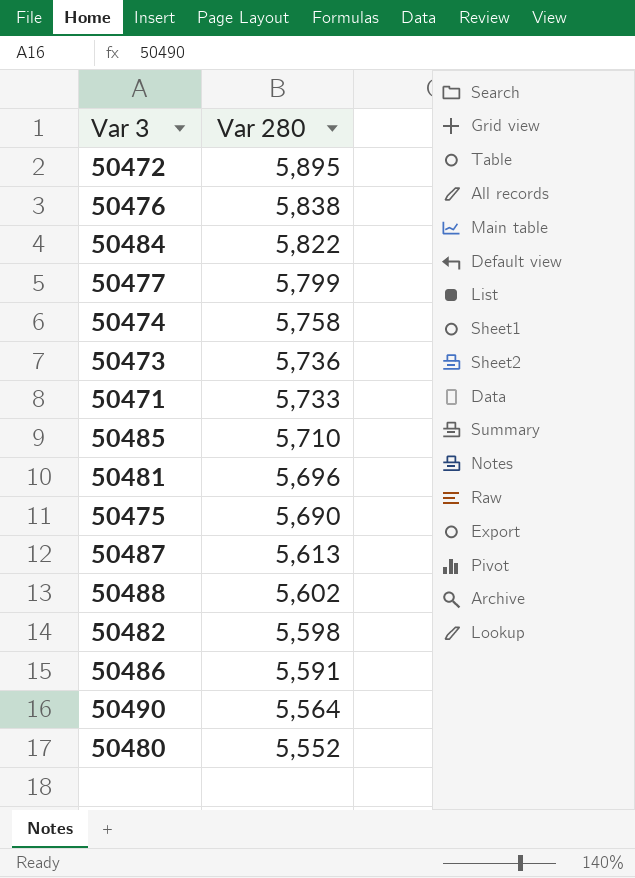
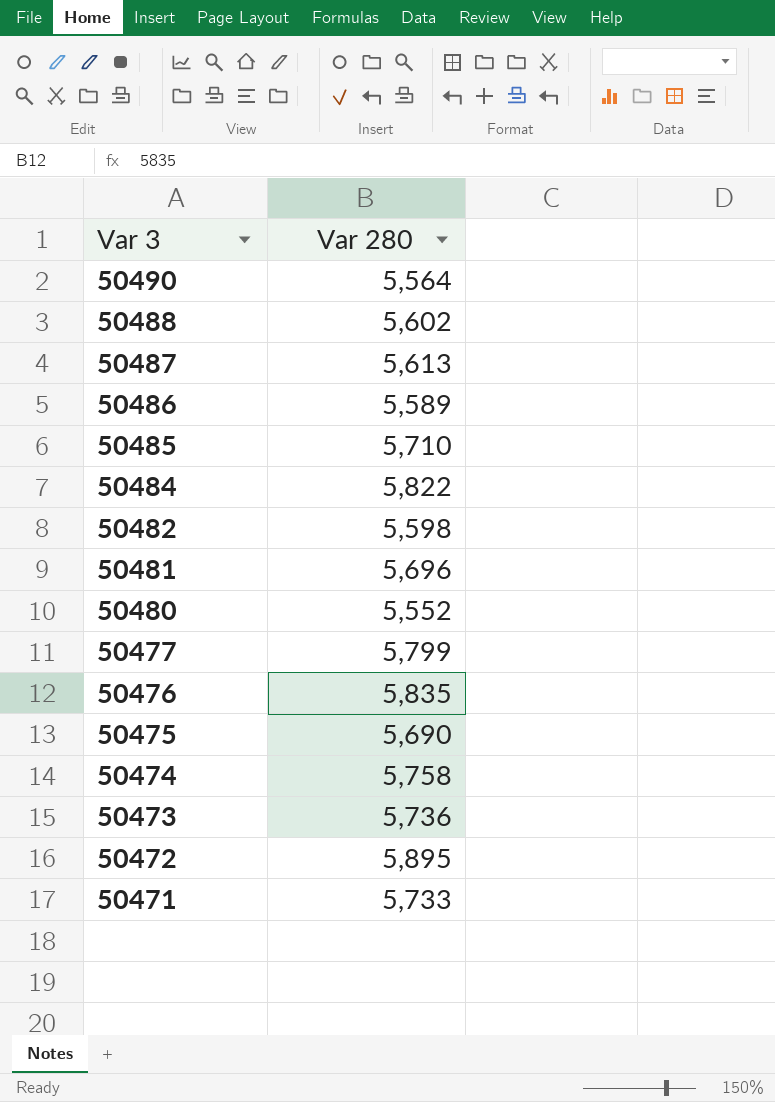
row order: Var 280 descending -> Var 3 descending
50486 | Var 280: 5,591 -> 5,589
50476 | Var 280: 5,838 -> 5,835

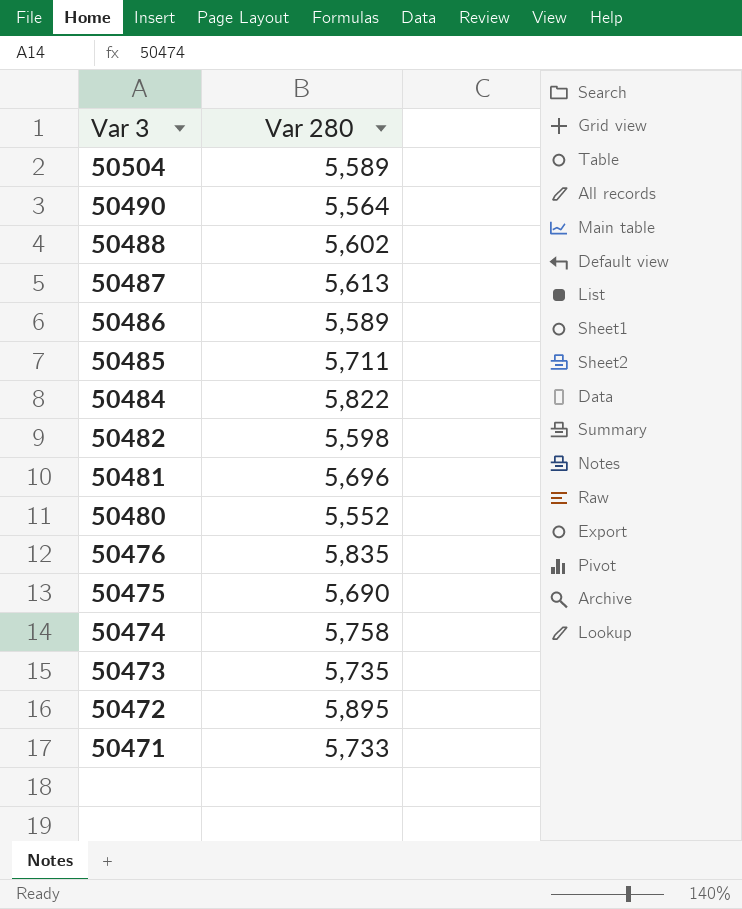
row 50477: 5,799 -> none
row 50504: none -> 5,589
50485 | Var 280: 5,710 -> 5,711
50473 | Var 280: 5,736 -> 5,735

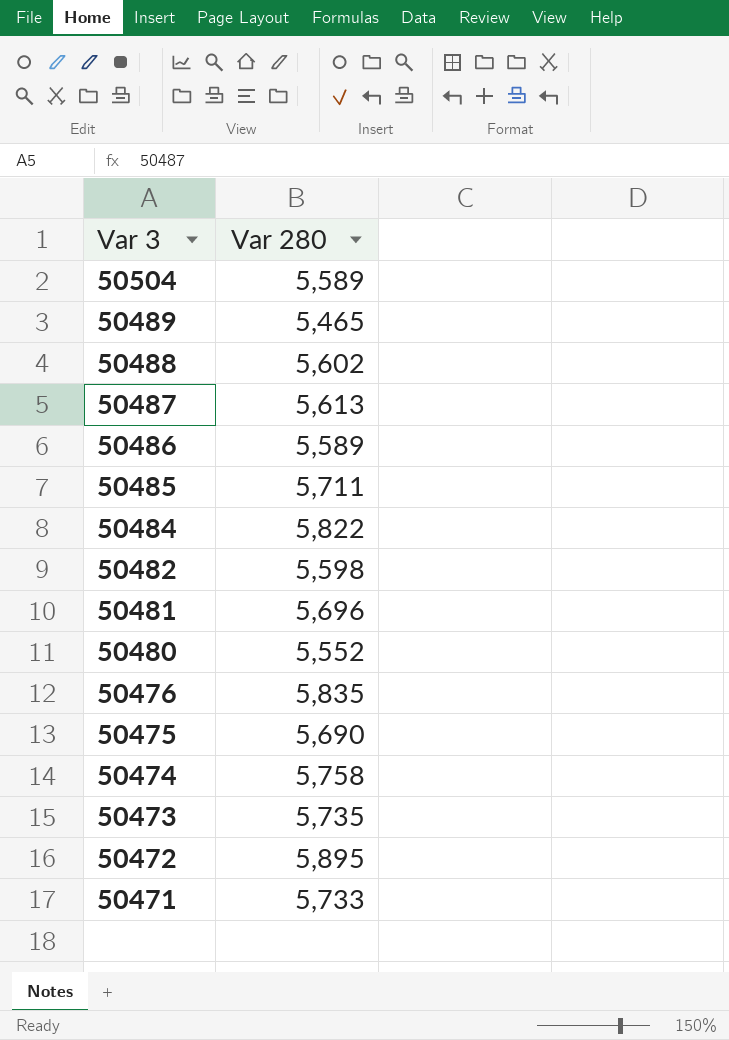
row 50490: 5,564 -> none
row 50489: none -> 5,465

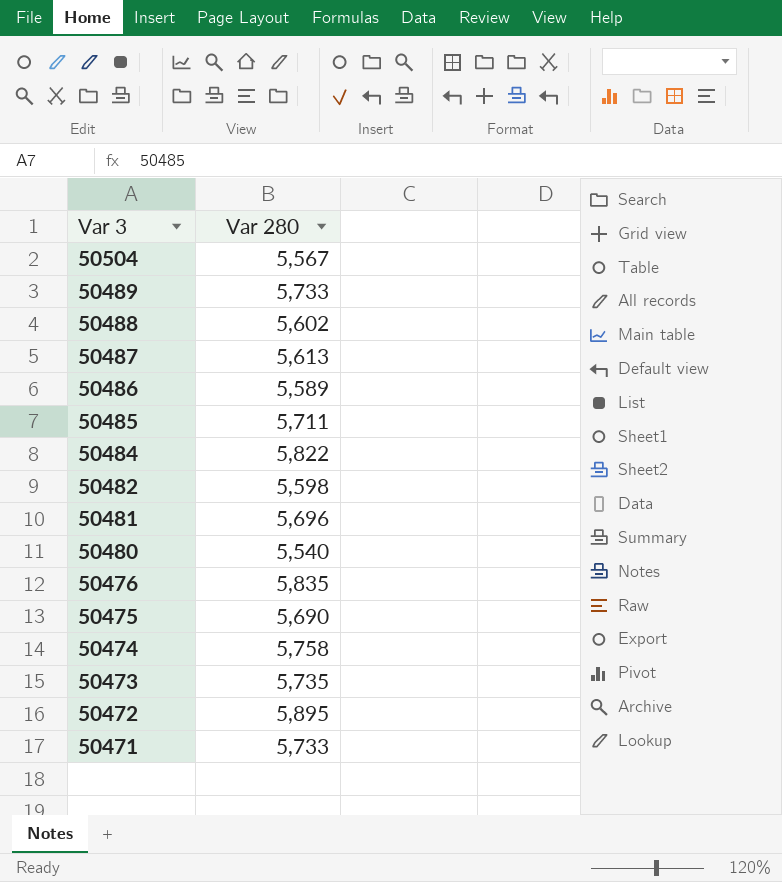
50504 | Var 280: 5,589 -> 5,567
50489 | Var 280: 5,465 -> 5,733
50480 | Var 280: 5,552 -> 5,540

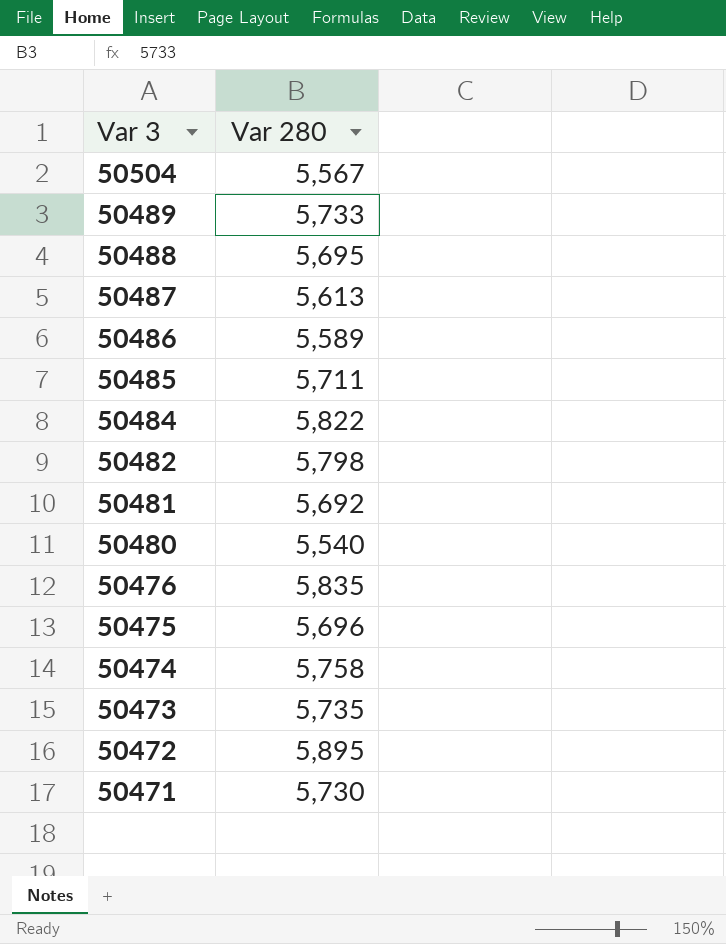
50488 | Var 280: 5,602 -> 5,695
50482 | Var 280: 5,598 -> 5,798
50481 | Var 280: 5,696 -> 5,692
50475 | Var 280: 5,690 -> 5,696
50471 | Var 280: 5,733 -> 5,730

